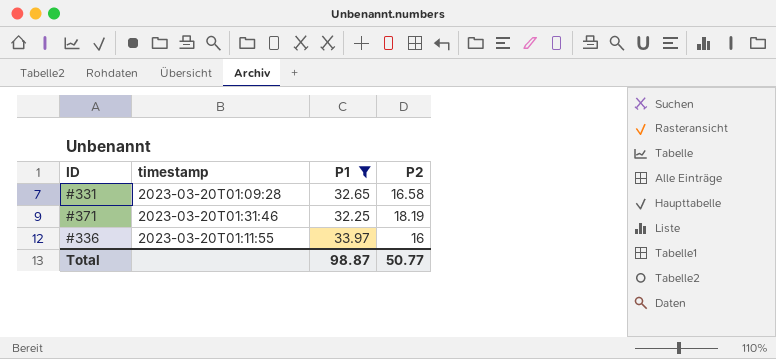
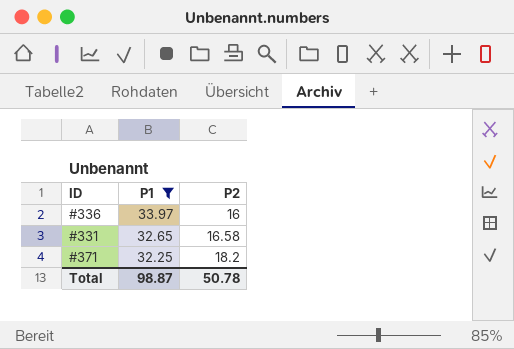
row order: none -> P1 descending
column timestamp | position: 2 -> none
#371 | P2: 18.19 -> 18.2
Total | P2: 50.77 -> 50.78

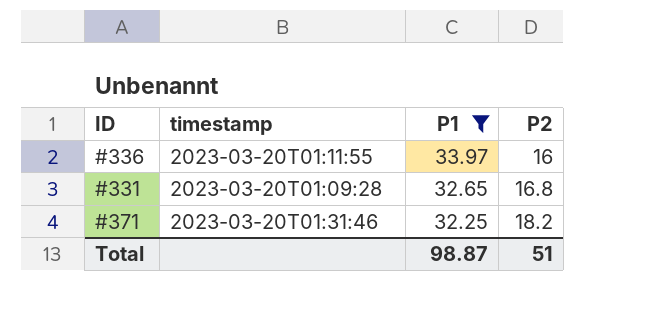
column timestamp | position: none -> 2
#331 | P2: 16.58 -> 16.8
Total | P2: 50.78 -> 51

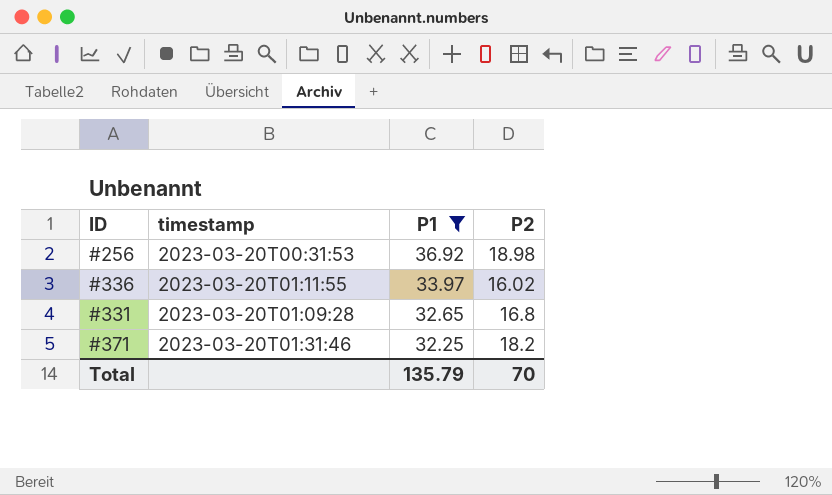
row #256: none -> 2023-03-20T00:31:53 | 36.92 | 18.98
#336 | P2: 16 -> 16.02
Total | P1: 98.87 -> 135.79
Total | P2: 51 -> 70

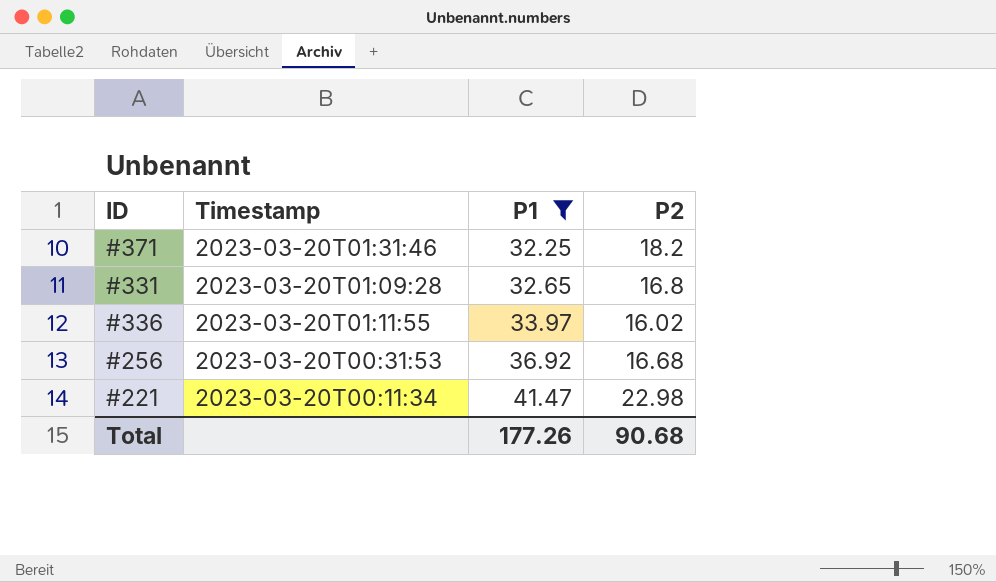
row order: P1 descending -> P1 ascending
column name: timestamp -> Timestamp
#256 | P2: 18.98 -> 16.68
row #221: none -> 2023-03-20T00:11:34 | 41.47 | 22.98
Total | P1: 135.79 -> 177.26
Total | P2: 70 -> 90.68

